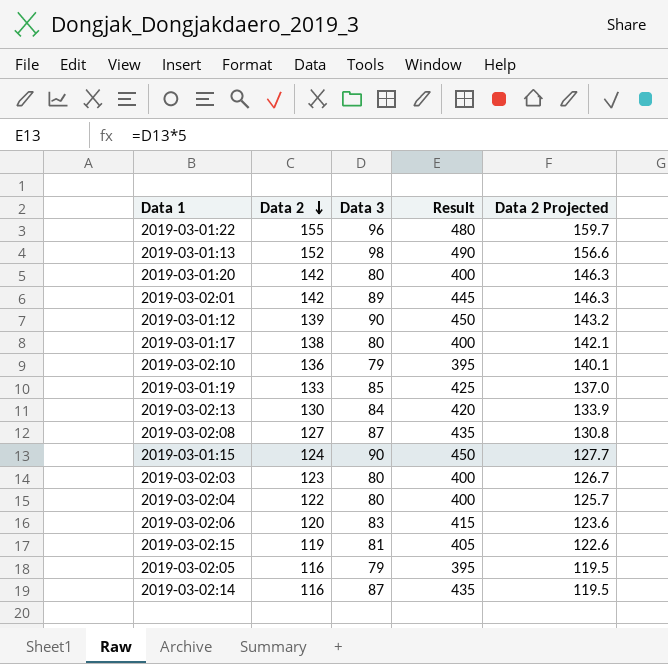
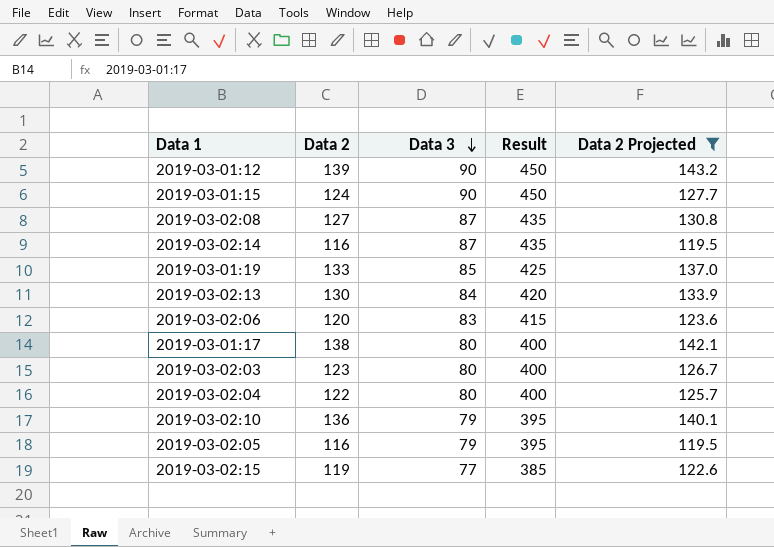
filter: none -> Data 2 Projected <= 143.2
row order: Data 2 descending -> Data 3 descending
2019-03-02:15 | Data 3: 81 -> 77
2019-03-02:15 | Result: 405 -> 385

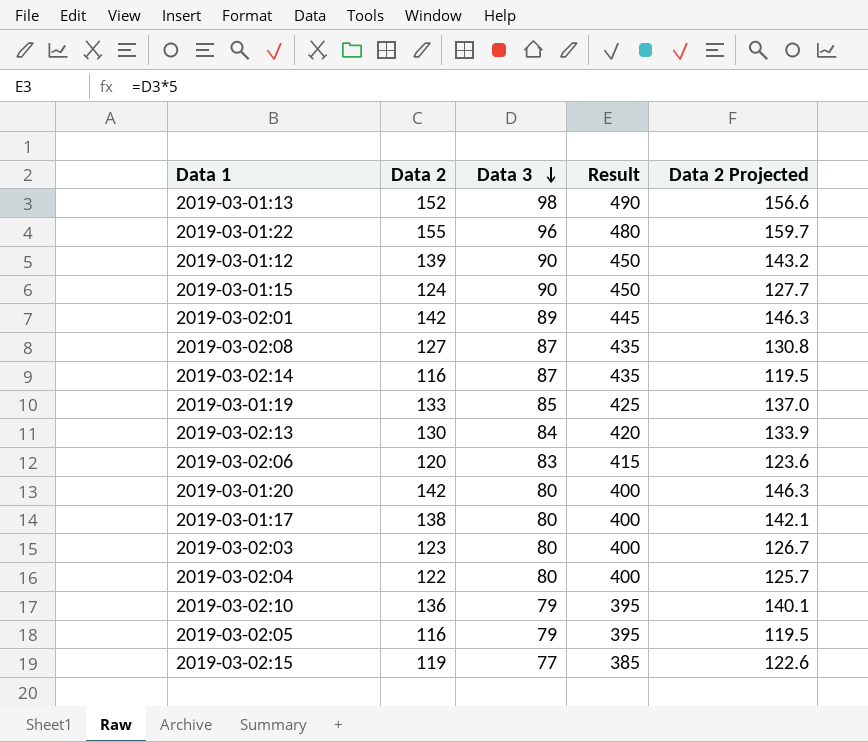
filter: Data 2 Projected <= 143.2 -> none

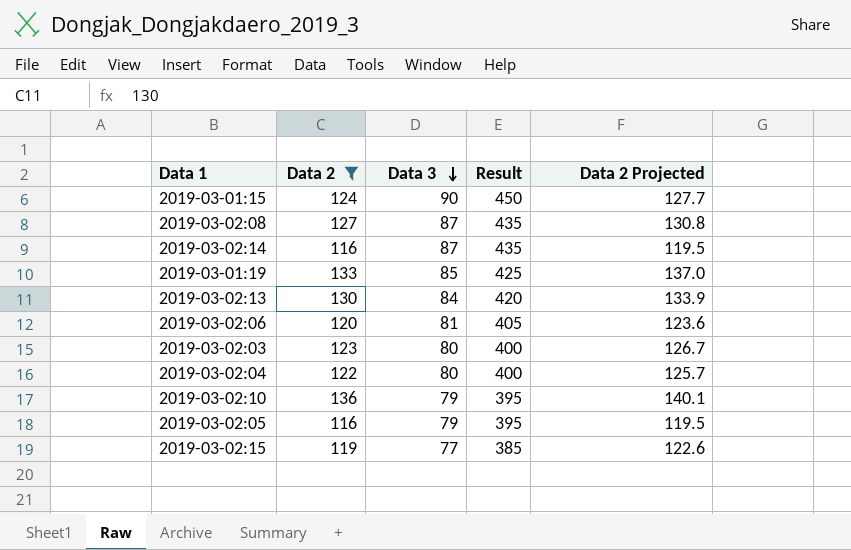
filter: none -> Data 2 <= 136
2019-03-02:06 | Data 3: 83 -> 81
2019-03-02:06 | Result: 415 -> 405

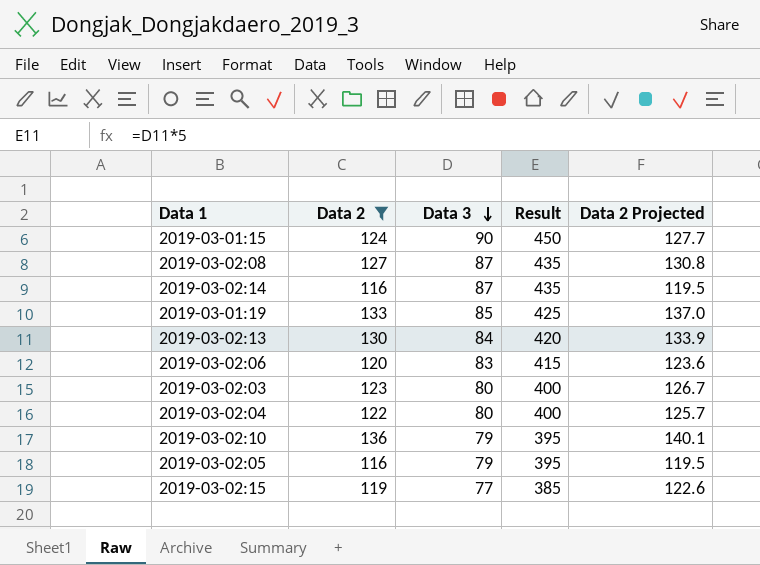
2019-03-02:06 | Data 3: 81 -> 83
2019-03-02:06 | Result: 405 -> 415

